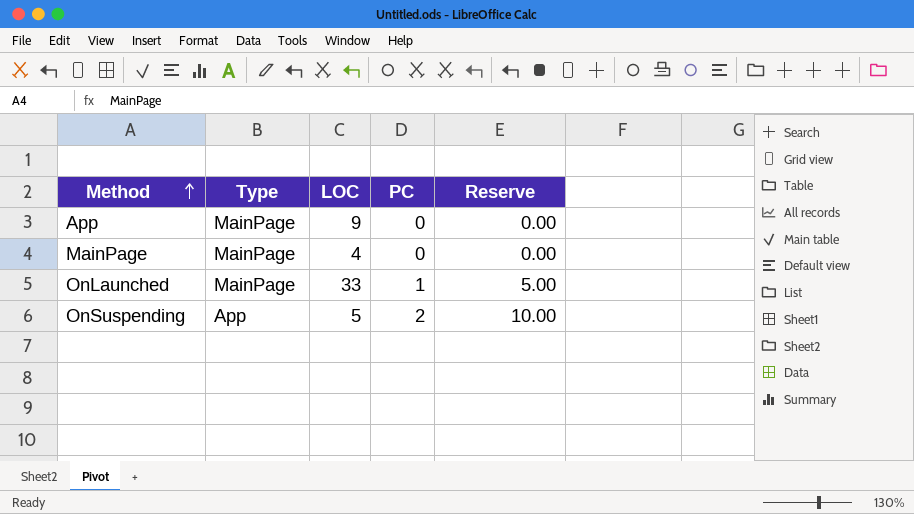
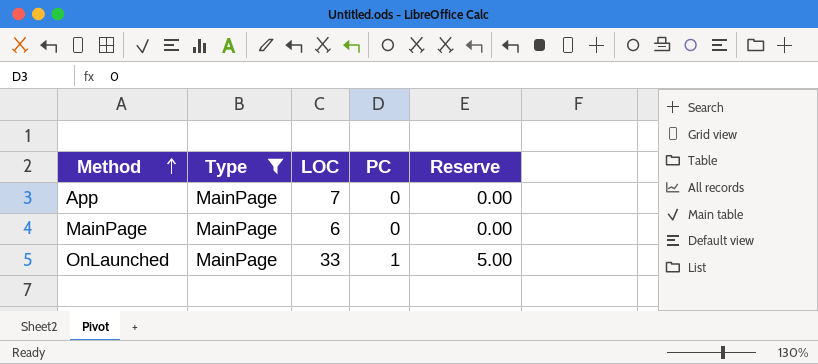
filter: none -> Type = MainPage
App | LOC: 9 -> 7
MainPage | LOC: 4 -> 6

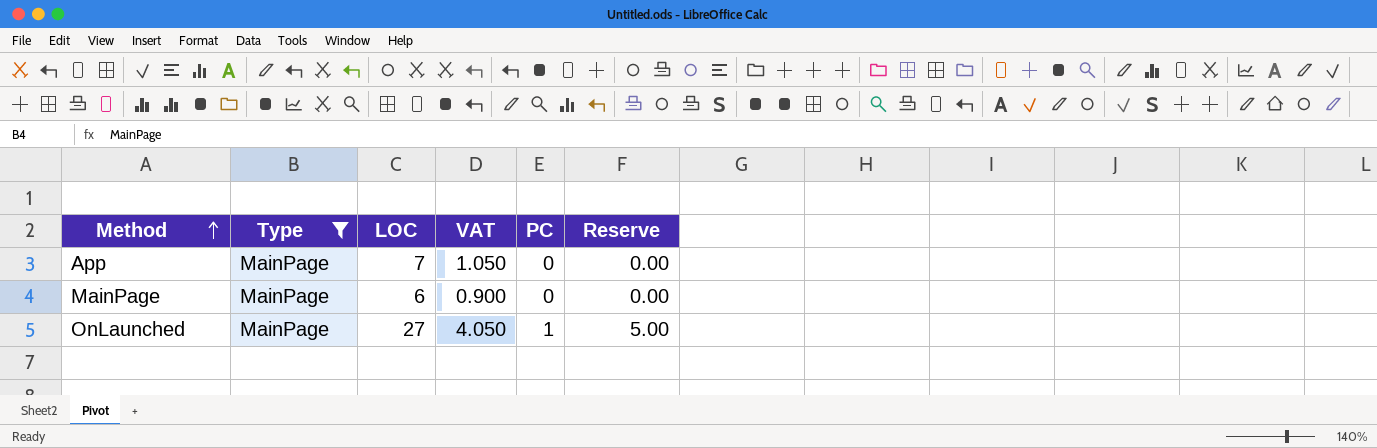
column VAT | formula: none -> [LOC] * 0.15
OnLaunched | LOC: 33 -> 27

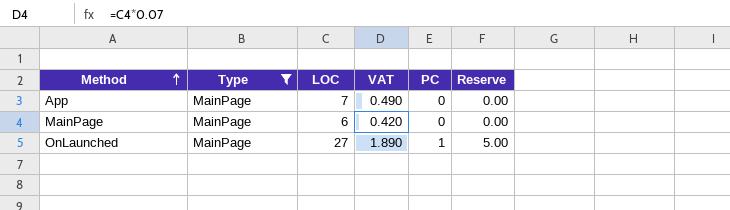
column VAT | formula: [LOC] * 0.15 -> [LOC] * 0.07

